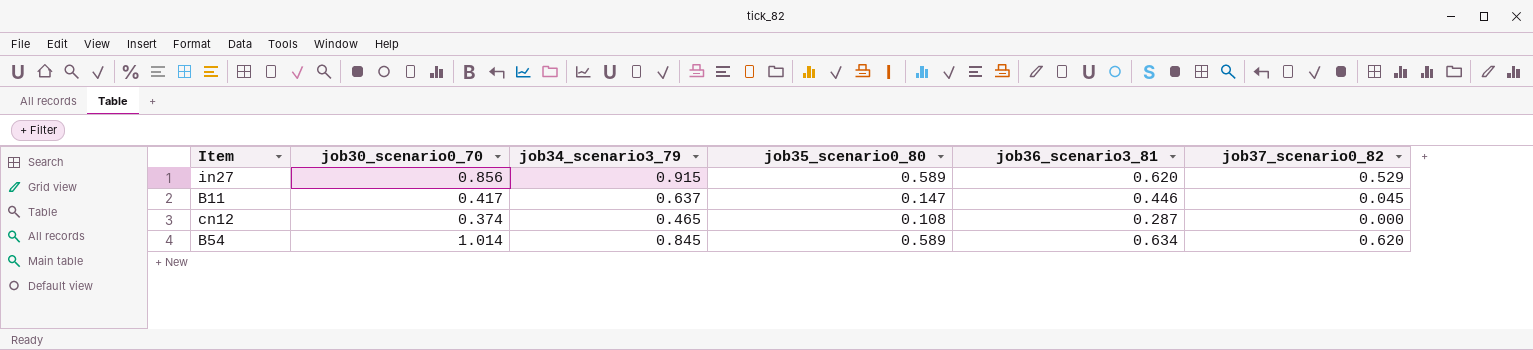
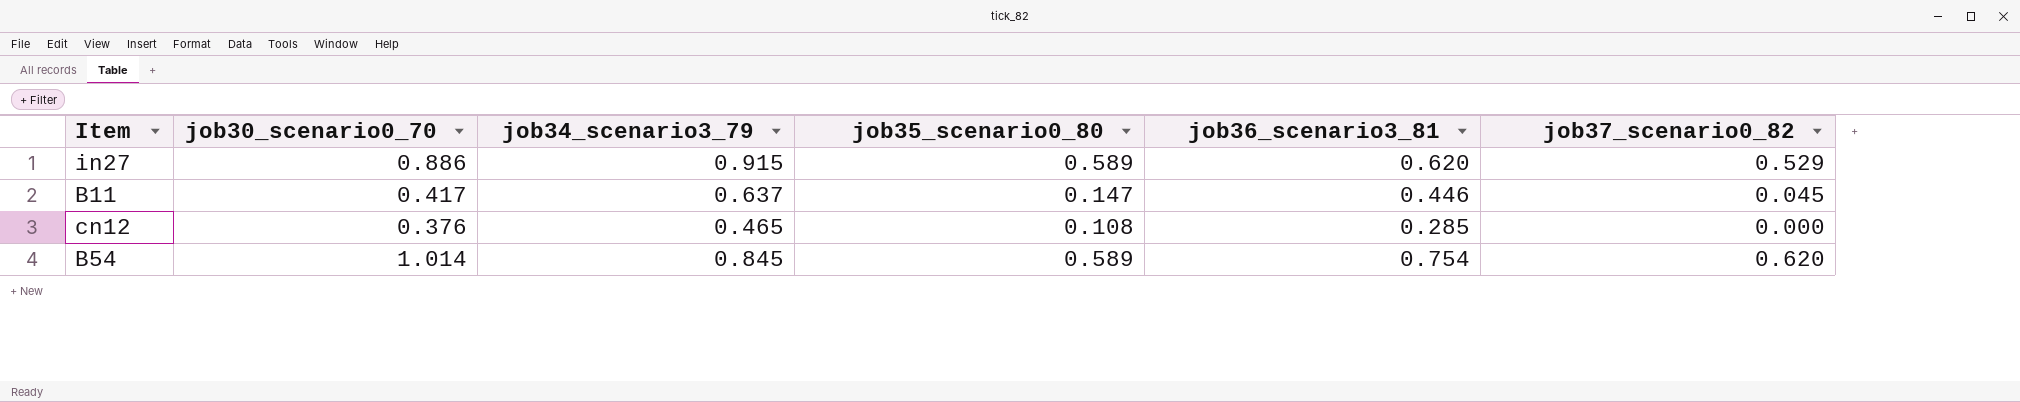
in27 | job30_scenario0_70: 0.856 -> 0.886
cn12 | job30_scenario0_70: 0.374 -> 0.376
cn12 | job36_scenario3_81: 0.287 -> 0.285
B54 | job36_scenario3_81: 0.634 -> 0.754

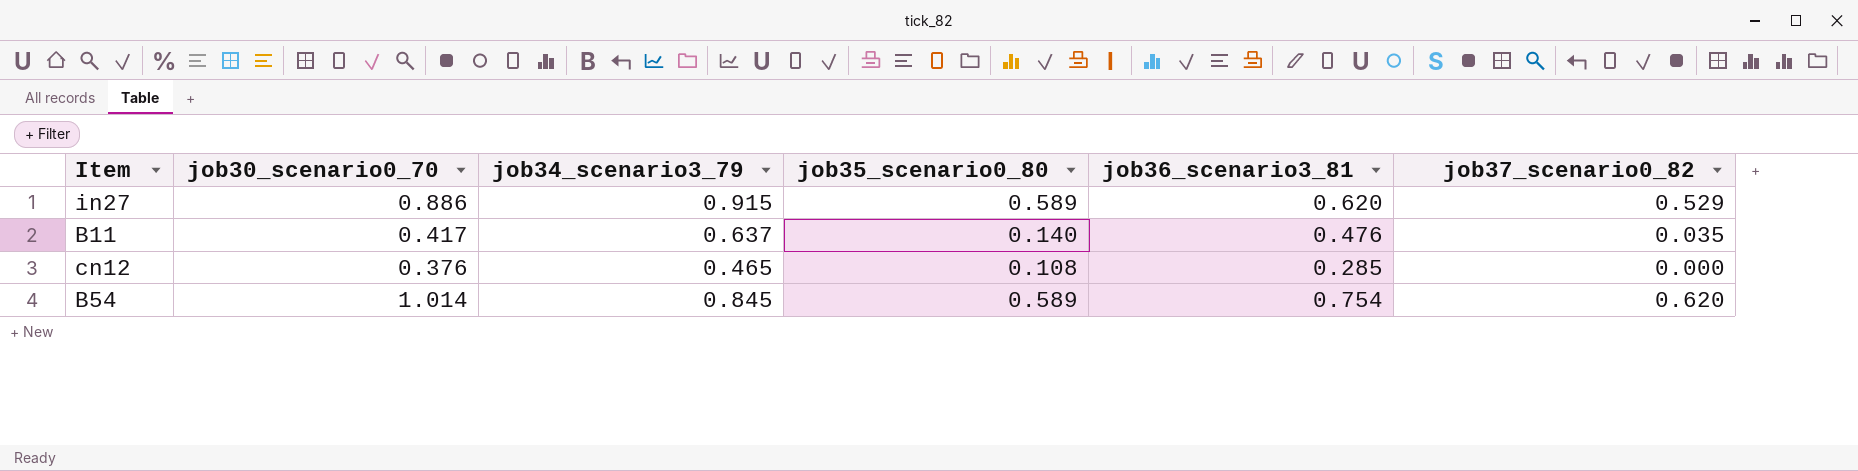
B11 | job35_scenario0_80: 0.147 -> 0.140
B11 | job36_scenario3_81: 0.446 -> 0.476
B11 | job37_scenario0_82: 0.045 -> 0.035

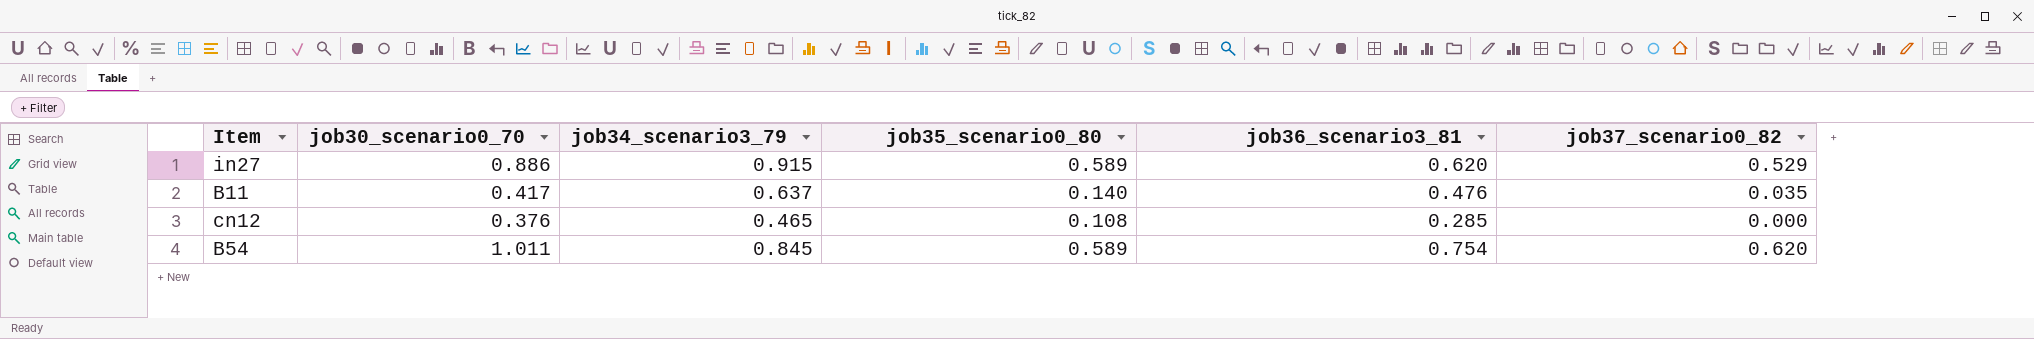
B54 | job30_scenario0_70: 1.014 -> 1.011

